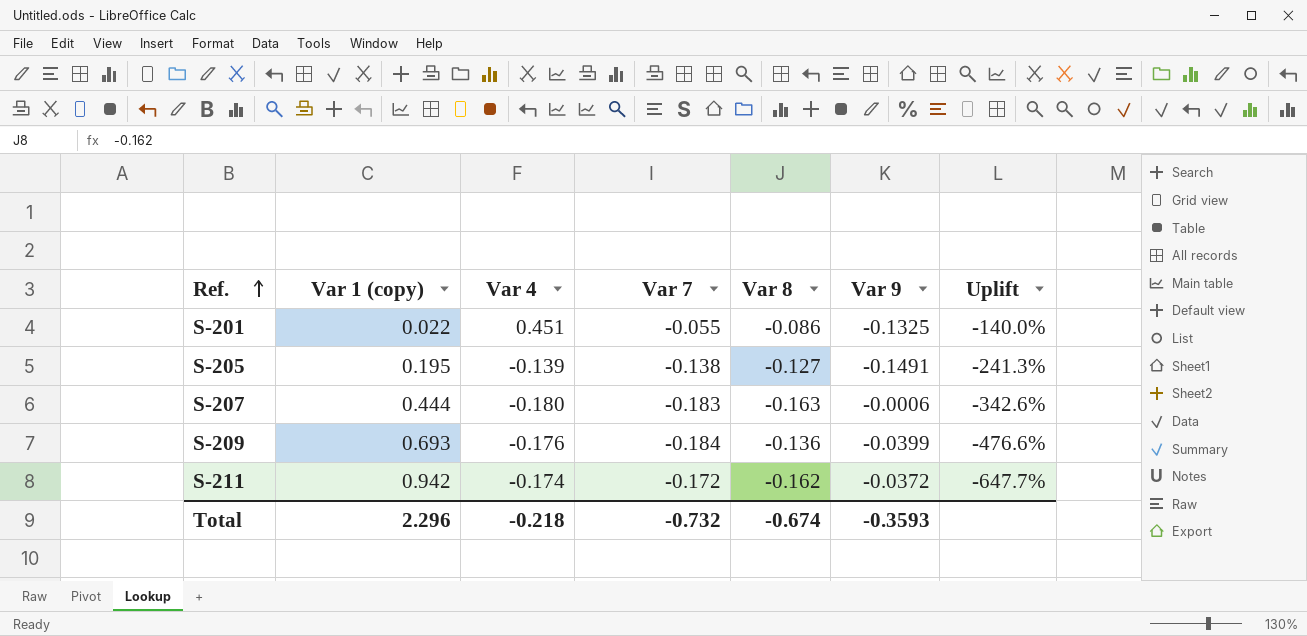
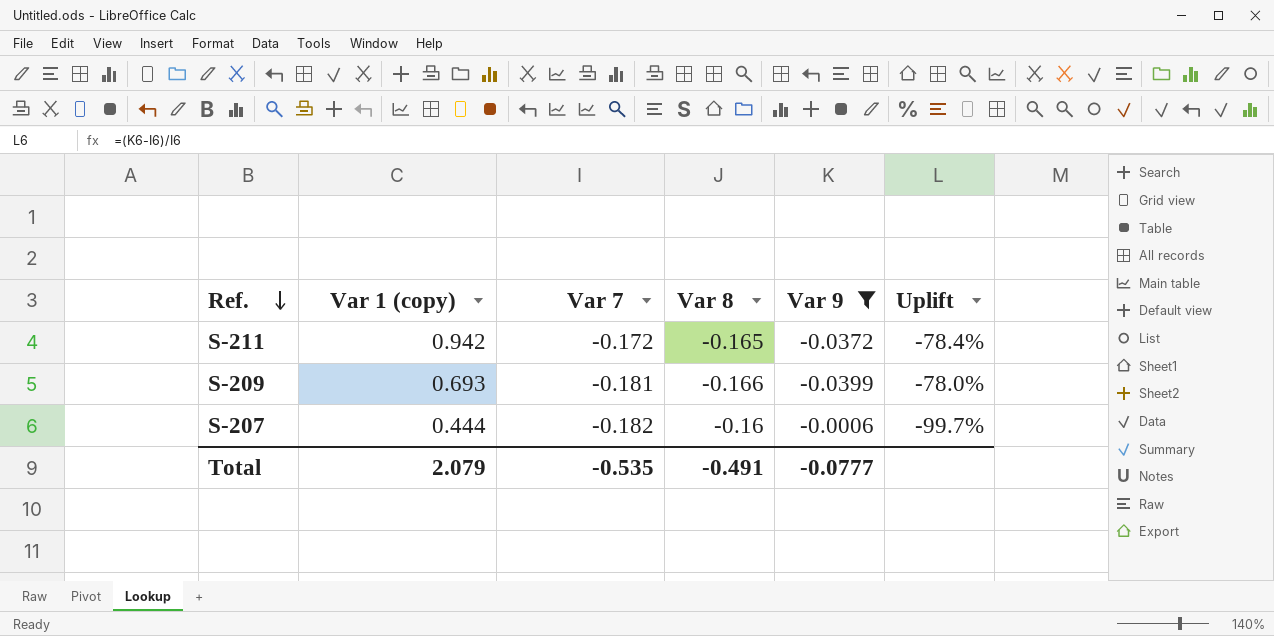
filter: none -> Var 9 >= -0.0399
row order: Ref. ascending -> Ref. descending
column Var 4 | position: 3 -> none
column Uplift | formula: ([Var 1 (copy)] - [Var 7]) / [Var 7] -> ([Var 9] - [Var 7]) / [Var 7]
S-211 | Var 8: -0.162 -> -0.165
S-209 | Var 7: -0.184 -> -0.181
S-209 | Var 8: -0.136 -> -0.166
S-207 | Var 7: -0.183 -> -0.182
S-207 | Var 8: -0.163 -> -0.16
Total | Var 1 (copy): 2.296 -> 2.079
Total | Var 7: -0.732 -> -0.535
Total | Var 8: -0.674 -> -0.491
Total | Var 9: -0.3593 -> -0.0777

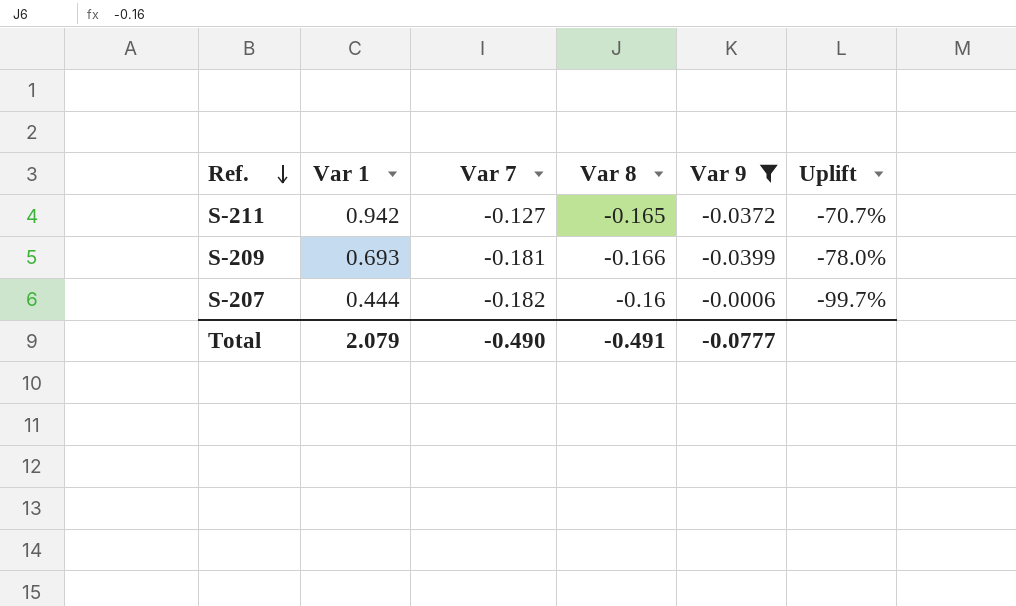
column name: Var 1 (copy) -> Var 1
S-211 | Var 7: -0.172 -> -0.127
S-211 | Uplift: -78.4% -> -70.7%
Total | Var 7: -0.535 -> -0.490

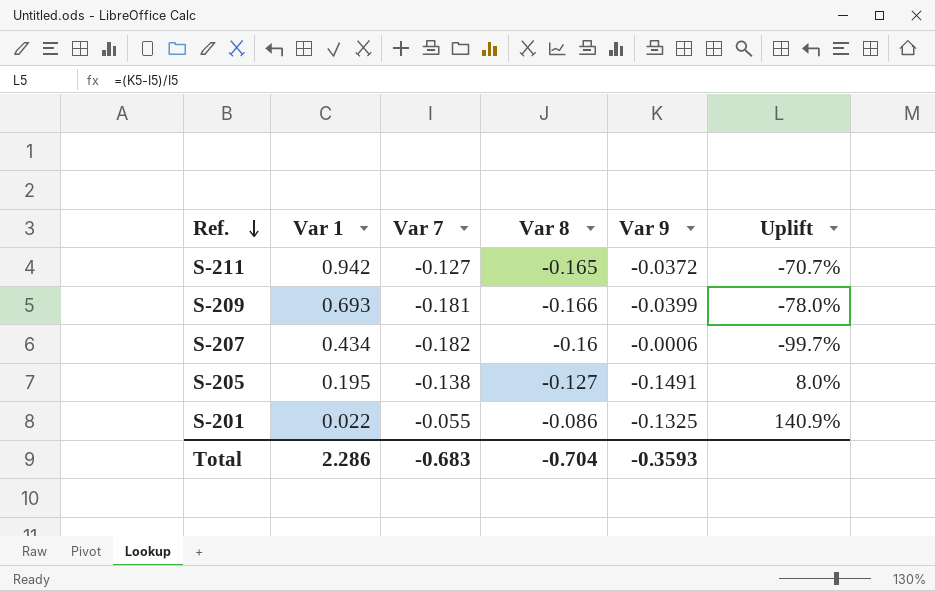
filter: Var 9 >= -0.0399 -> none
S-207 | Var 1: 0.444 -> 0.434
Total | Var 1: 2.079 -> 2.286
Total | Var 7: -0.490 -> -0.683
Total | Var 8: -0.491 -> -0.704
Total | Var 9: -0.0777 -> -0.3593

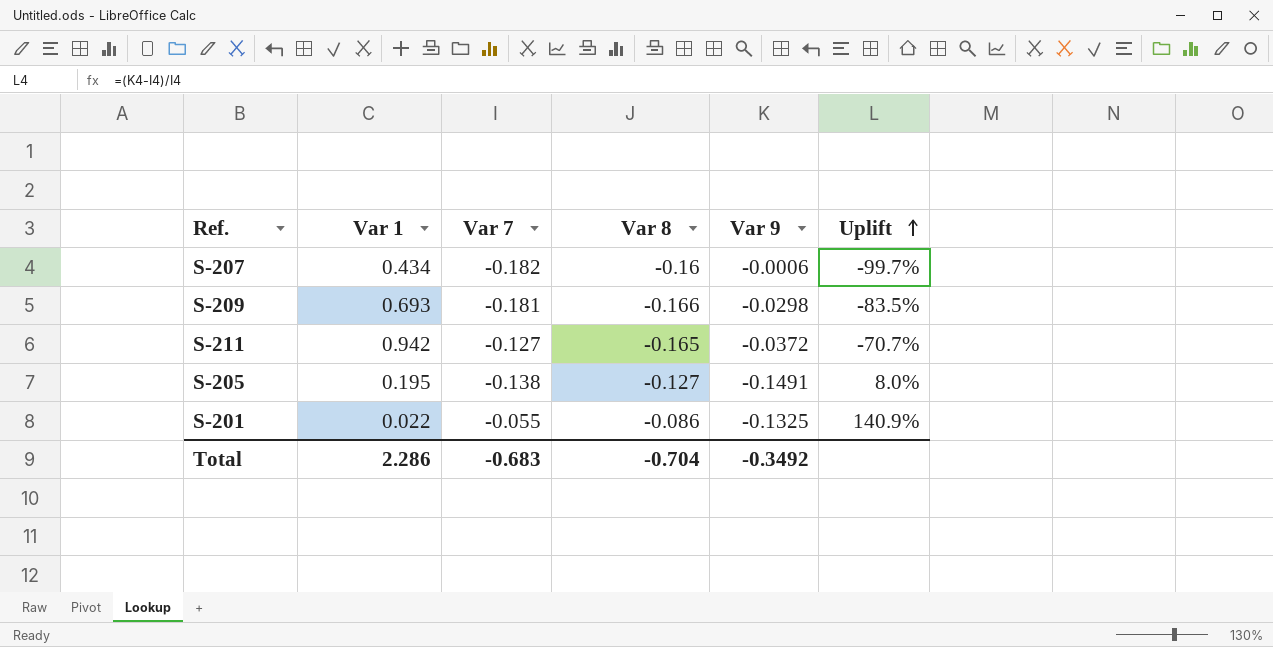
row order: Ref. descending -> Uplift ascending
S-209 | Var 9: -0.0399 -> -0.0298
S-209 | Uplift: -78.0% -> -83.5%
Total | Var 9: -0.3593 -> -0.3492

